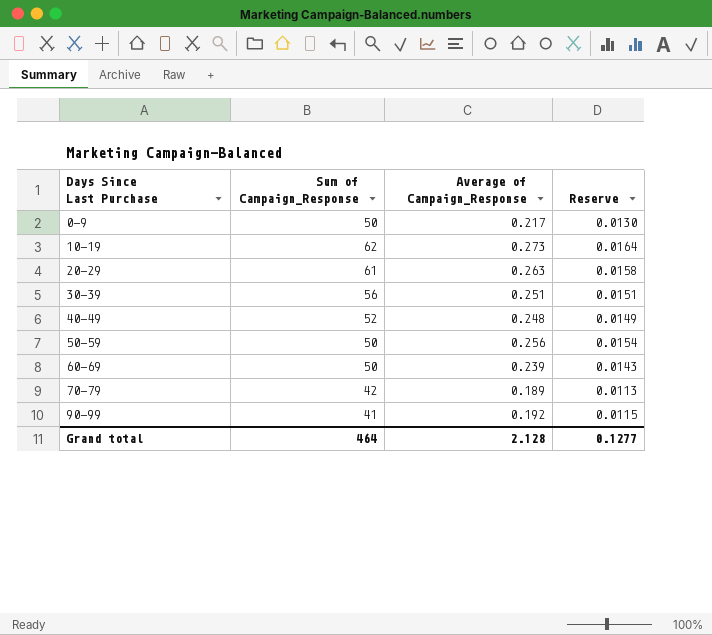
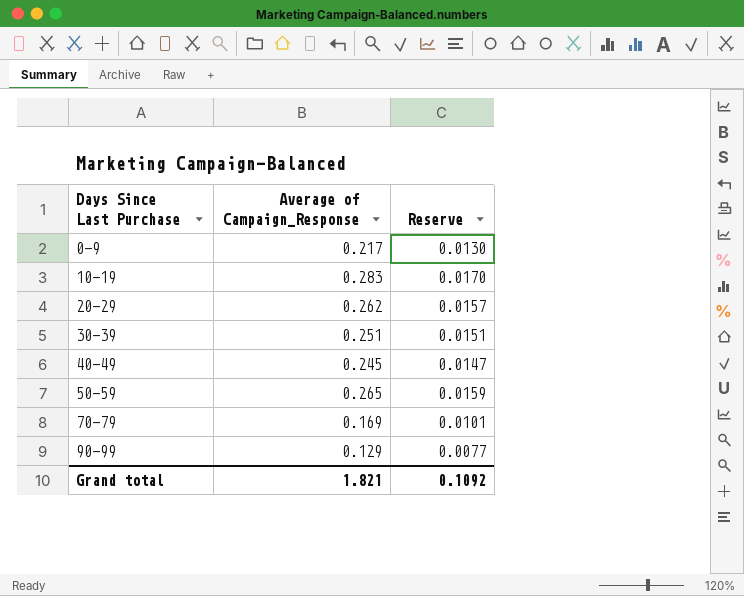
column Sum of Campaign_Response | position: 2 -> none
row 60-69: 50 | 0.239 | 0.0143 -> none
10-19 | Average of Campaign_Response: 0.273 -> 0.283
10-19 | Reserve: 0.0164 -> 0.0170
20-29 | Average of Campaign_Response: 0.263 -> 0.262
20-29 | Reserve: 0.0158 -> 0.0157
40-49 | Average of Campaign_Response: 0.248 -> 0.245
40-49 | Reserve: 0.0149 -> 0.0147
50-59 | Average of Campaign_Response: 0.256 -> 0.265
50-59 | Reserve: 0.0154 -> 0.0159
70-79 | Average of Campaign_Response: 0.189 -> 0.169
70-79 | Reserve: 0.0113 -> 0.0101
90-99 | Average of Campaign_Response: 0.192 -> 0.129
90-99 | Reserve: 0.0115 -> 0.0077
Grand total | Average of Campaign_Response: 2.128 -> 1.821
Grand total | Reserve: 0.1277 -> 0.1092

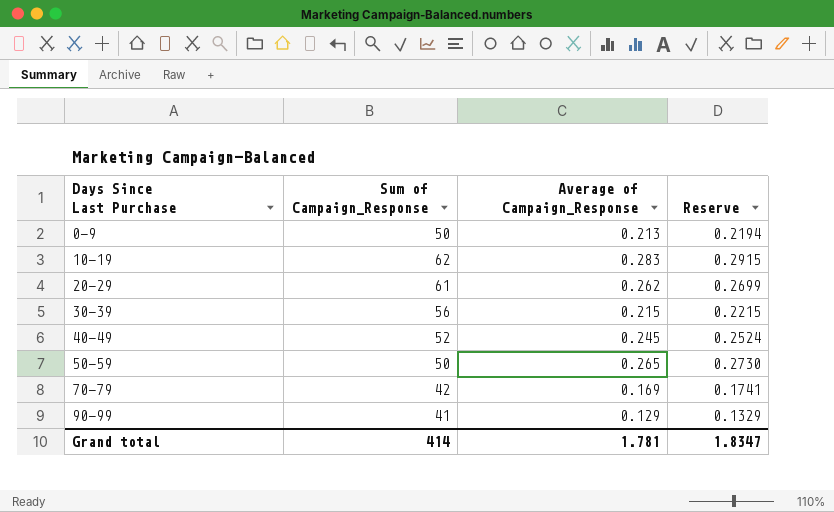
column Sum of Campaign_Response | position: none -> 2
column Reserve | formula: [Average of Campaign_Response] * 0.06 -> [Average of Campaign_Response] * 1.03
0-9 | Average of Campaign_Response: 0.217 -> 0.213
30-39 | Average of Campaign_Response: 0.251 -> 0.215
Grand total | Average of Campaign_Response: 1.821 -> 1.781
Grand total | Reserve: 0.1092 -> 1.8347

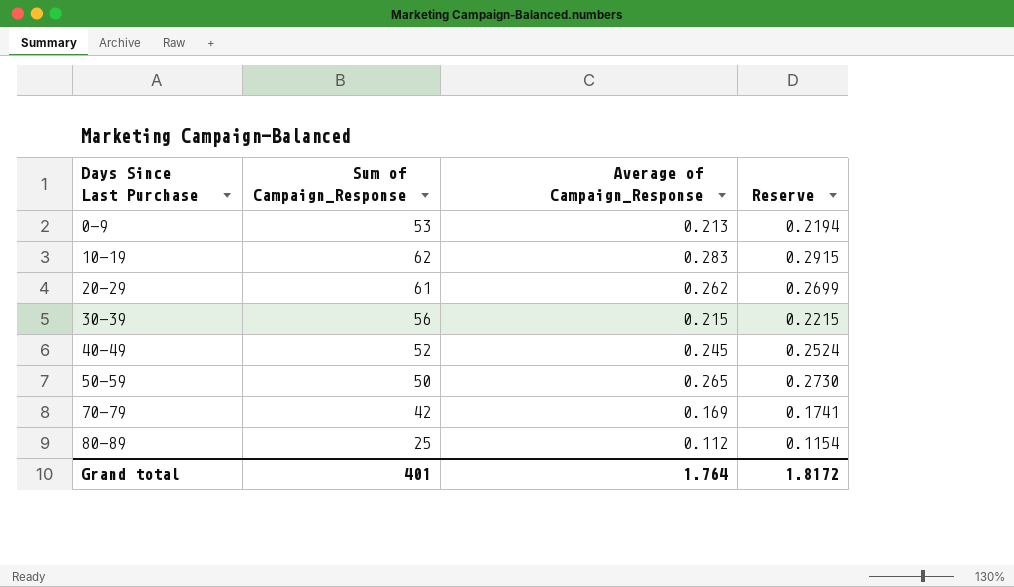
row 90-99: 41 | 0.129 | 0.1329 -> none
0-9 | Sum of Campaign_Response: 50 -> 53
row 80-89: none -> 25 | 0.112 | 0.1154
Grand total | Sum of Campaign_Response: 414 -> 401
Grand total | Average of Campaign_Response: 1.781 -> 1.764
Grand total | Reserve: 1.8347 -> 1.8172

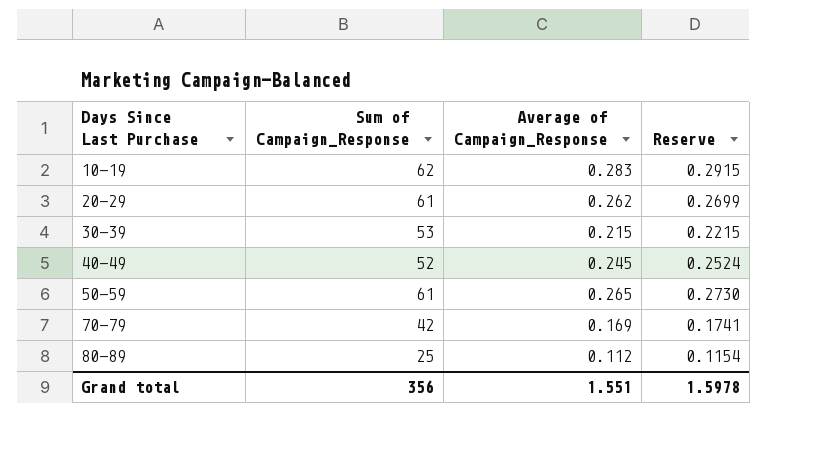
row 0-9: 53 | 0.213 | 0.2194 -> none
30-39 | Sum of Campaign_Response: 56 -> 53
50-59 | Sum of Campaign_Response: 50 -> 61
Grand total | Sum of Campaign_Response: 401 -> 356
Grand total | Average of Campaign_Response: 1.764 -> 1.551
Grand total | Reserve: 1.8172 -> 1.5978

